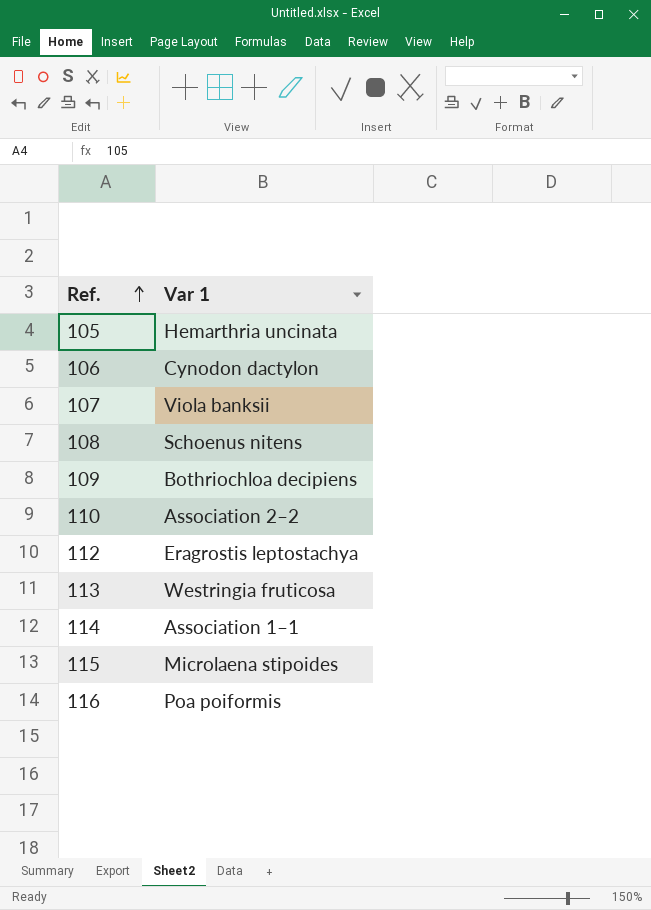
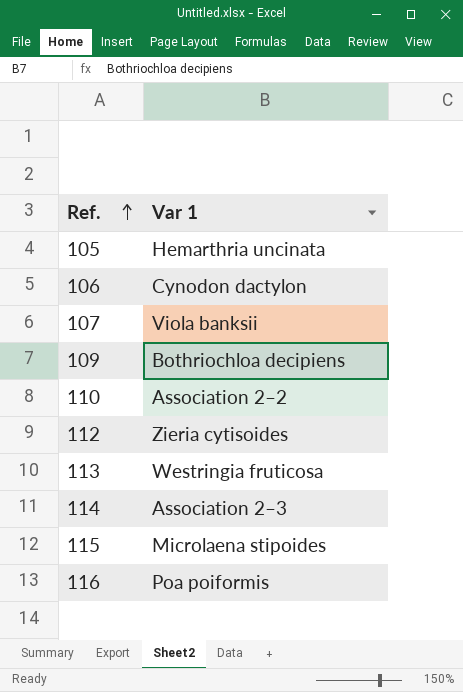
row 108: Schoenus nitens -> none
112 | Var 1: Eragrostis leptostachya -> Zieria cytisoides
114 | Var 1: Association 1–1 -> Association 2–3

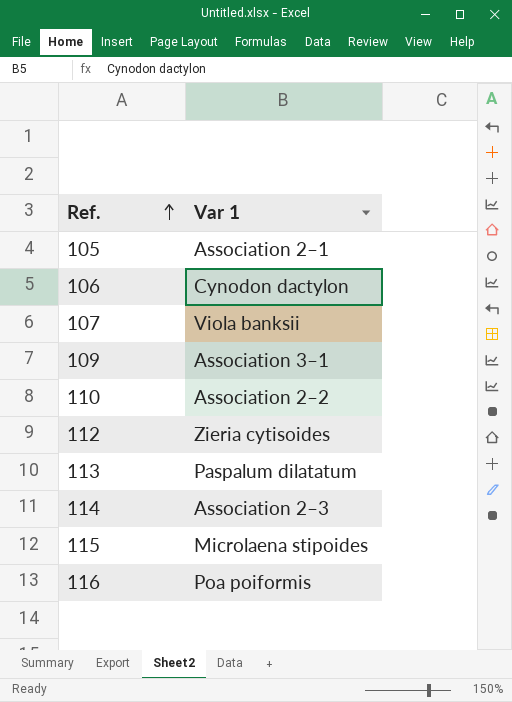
105 | Var 1: Hemarthria uncinata -> Association 2–1
109 | Var 1: Bothriochloa decipiens -> Association 3–1
113 | Var 1: Westringia fruticosa -> Paspalum dilatatum

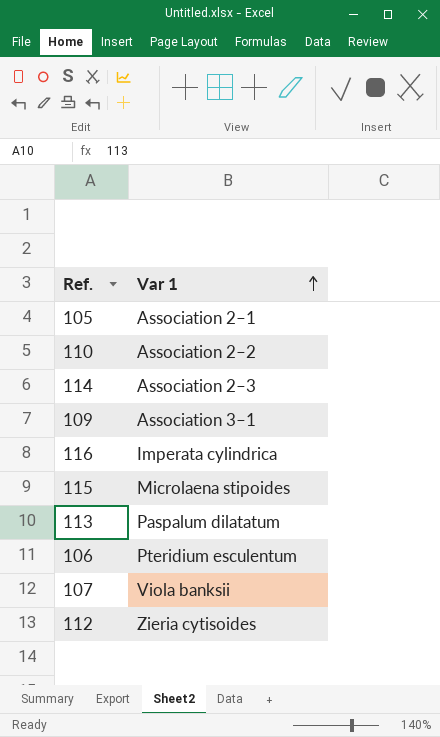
row order: Ref. ascending -> Var 1 ascending
116 | Var 1: Poa poiformis -> Imperata cylindrica
106 | Var 1: Cynodon dactylon -> Pteridium esculentum

